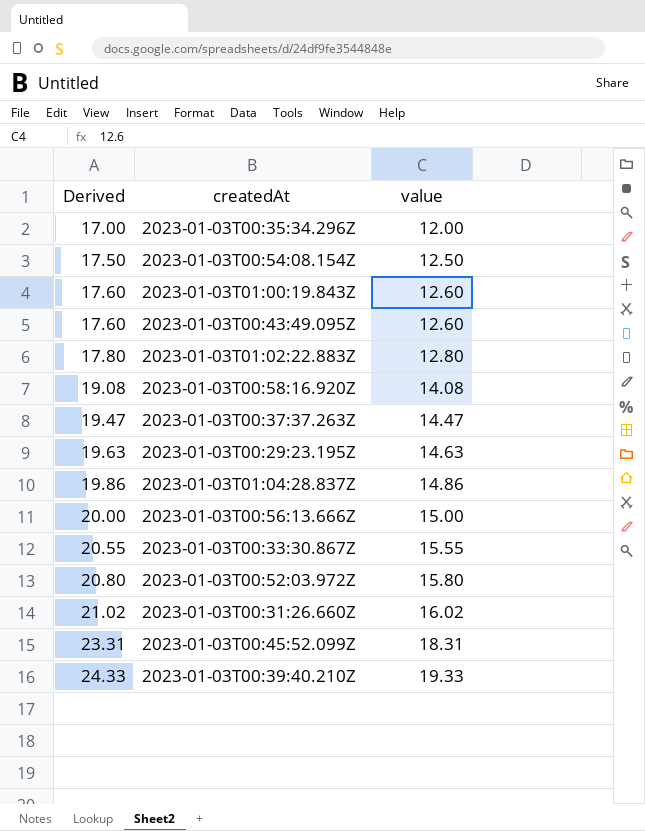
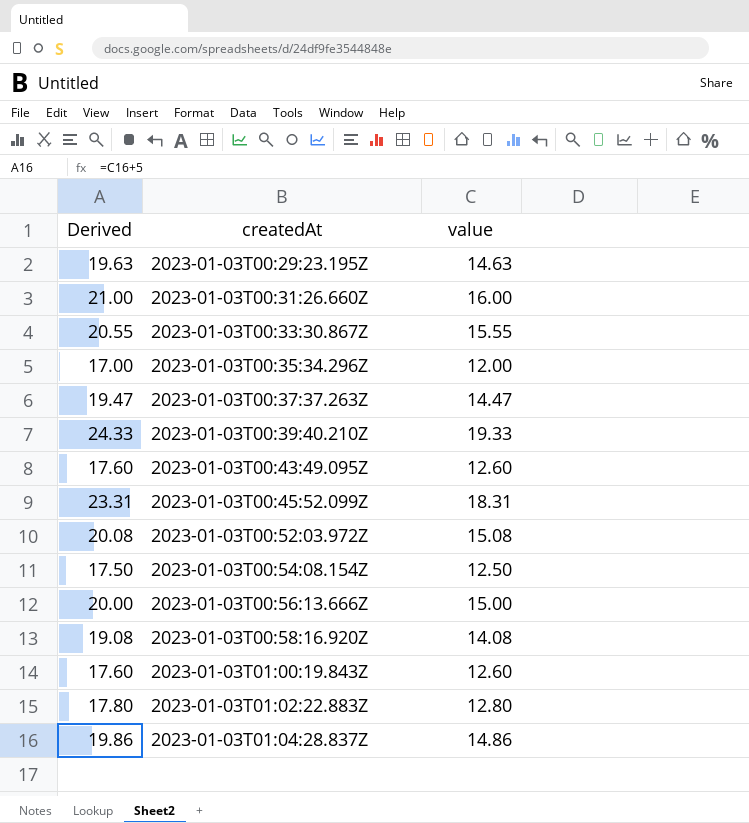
row order: Derived ascending -> createdAt ascending
2023-01-03T00:31:26.660Z | Derived: 21.02 -> 21.00
2023-01-03T00:31:26.660Z | value: 16.02 -> 16.00
2023-01-03T00:52:03.972Z | Derived: 20.80 -> 20.08
2023-01-03T00:52:03.972Z | value: 15.80 -> 15.08

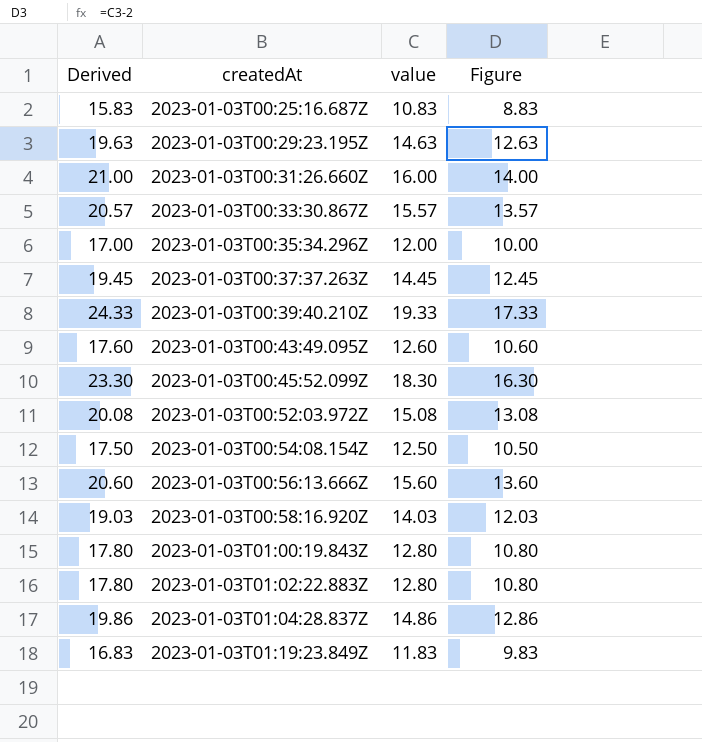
column Figure | formula: none -> [value] - 2
row 2023-01-03T00:25:16.687Z: none -> 15.83 | 10.83 | 8.83
2023-01-03T00:33:30.867Z | Derived: 20.55 -> 20.57
2023-01-03T00:33:30.867Z | value: 15.55 -> 15.57
2023-01-03T00:37:37.263Z | Derived: 19.47 -> 19.45
2023-01-03T00:37:37.263Z | value: 14.47 -> 14.45
2023-01-03T00:45:52.099Z | Derived: 23.31 -> 23.30
2023-01-03T00:45:52.099Z | value: 18.31 -> 18.30
2023-01-03T00:56:13.666Z | Derived: 20.00 -> 20.60
2023-01-03T00:56:13.666Z | value: 15.00 -> 15.60
2023-01-03T00:58:16.920Z | Derived: 19.08 -> 19.03
2023-01-03T00:58:16.920Z | value: 14.08 -> 14.03
2023-01-03T01:00:19.843Z | Derived: 17.60 -> 17.80
2023-01-03T01:00:19.843Z | value: 12.60 -> 12.80
row 2023-01-03T01:19:23.849Z: none -> 16.83 | 11.83 | 9.83

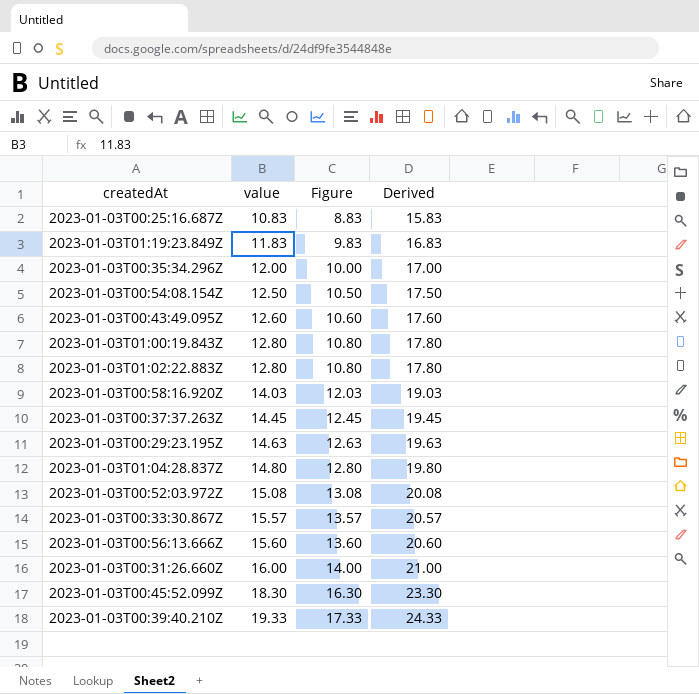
row order: createdAt ascending -> value ascending
column Derived | position: 1 -> 4
2023-01-03T01:04:28.837Z | value: 14.86 -> 14.80
2023-01-03T01:04:28.837Z | Figure: 12.86 -> 12.80
2023-01-03T01:04:28.837Z | Derived: 19.86 -> 19.80

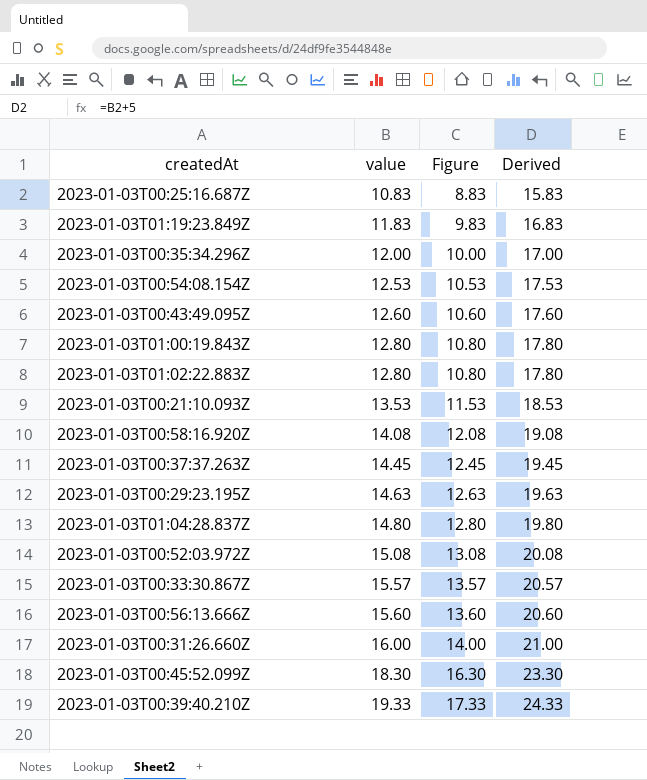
2023-01-03T00:54:08.154Z | value: 12.50 -> 12.53
2023-01-03T00:54:08.154Z | Figure: 10.50 -> 10.53
2023-01-03T00:54:08.154Z | Derived: 17.50 -> 17.53
row 2023-01-03T00:21:10.093Z: none -> 13.53 | 11.53 | 18.53
2023-01-03T00:58:16.920Z | value: 14.03 -> 14.08
2023-01-03T00:58:16.920Z | Figure: 12.03 -> 12.08
2023-01-03T00:58:16.920Z | Derived: 19.03 -> 19.08

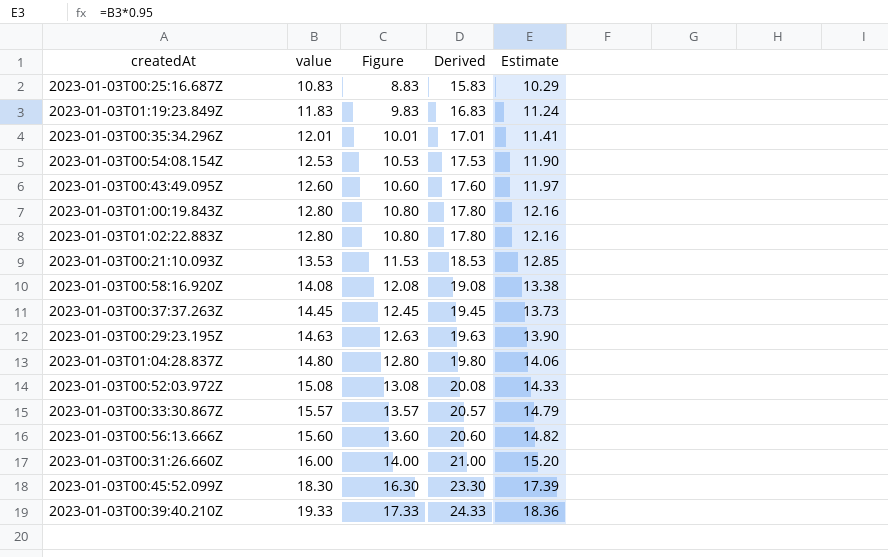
column Estimate | formula: none -> [value] * 0.95
2023-01-03T00:35:34.296Z | value: 12.00 -> 12.01
2023-01-03T00:35:34.296Z | Figure: 10.00 -> 10.01
2023-01-03T00:35:34.296Z | Derived: 17.00 -> 17.01

